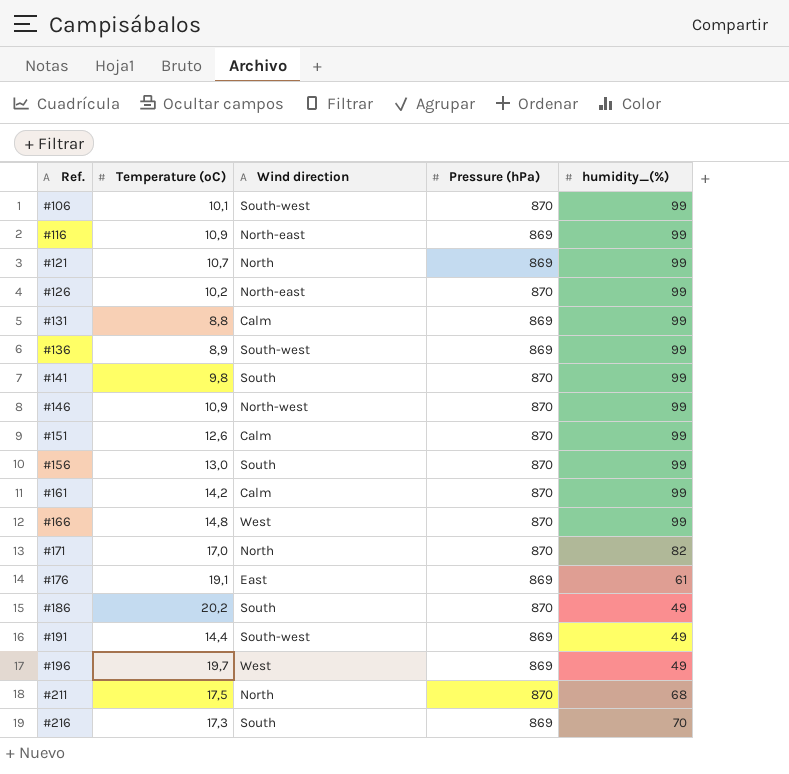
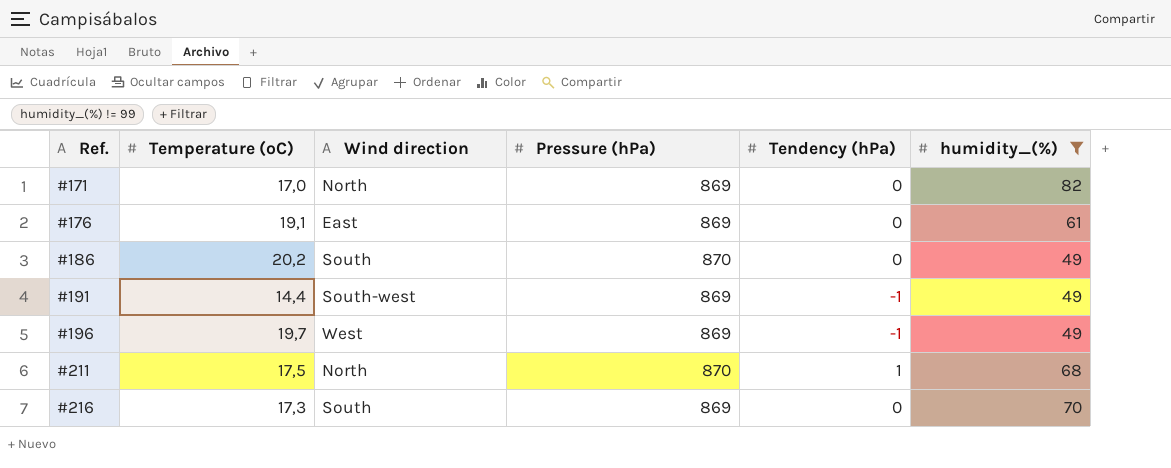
filter: none -> humidity_(%) != 99
column Tendency (hPa) | position: none -> 5
#171 | Pressure (hPa): 870 -> 869

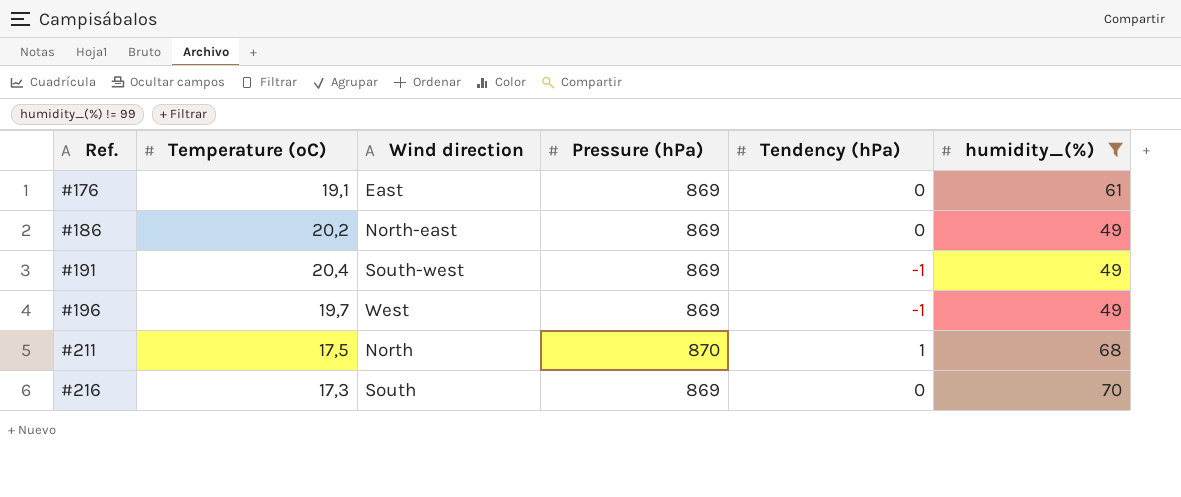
row #171: 17,0 | North | 869 | 0 | 82 -> none
#186 | Wind direction: South -> North-east
#186 | Pressure (hPa): 870 -> 869
#191 | Temperature (ºC): 14,4 -> 20,4

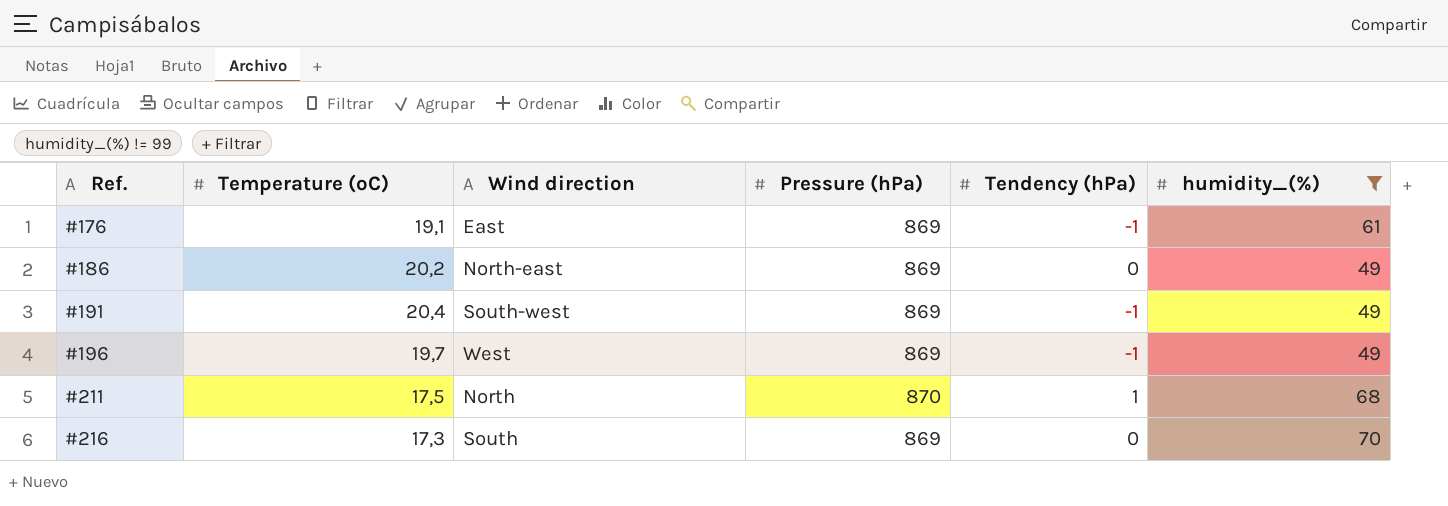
#176 | Tendency (hPa): 0 -> -1

